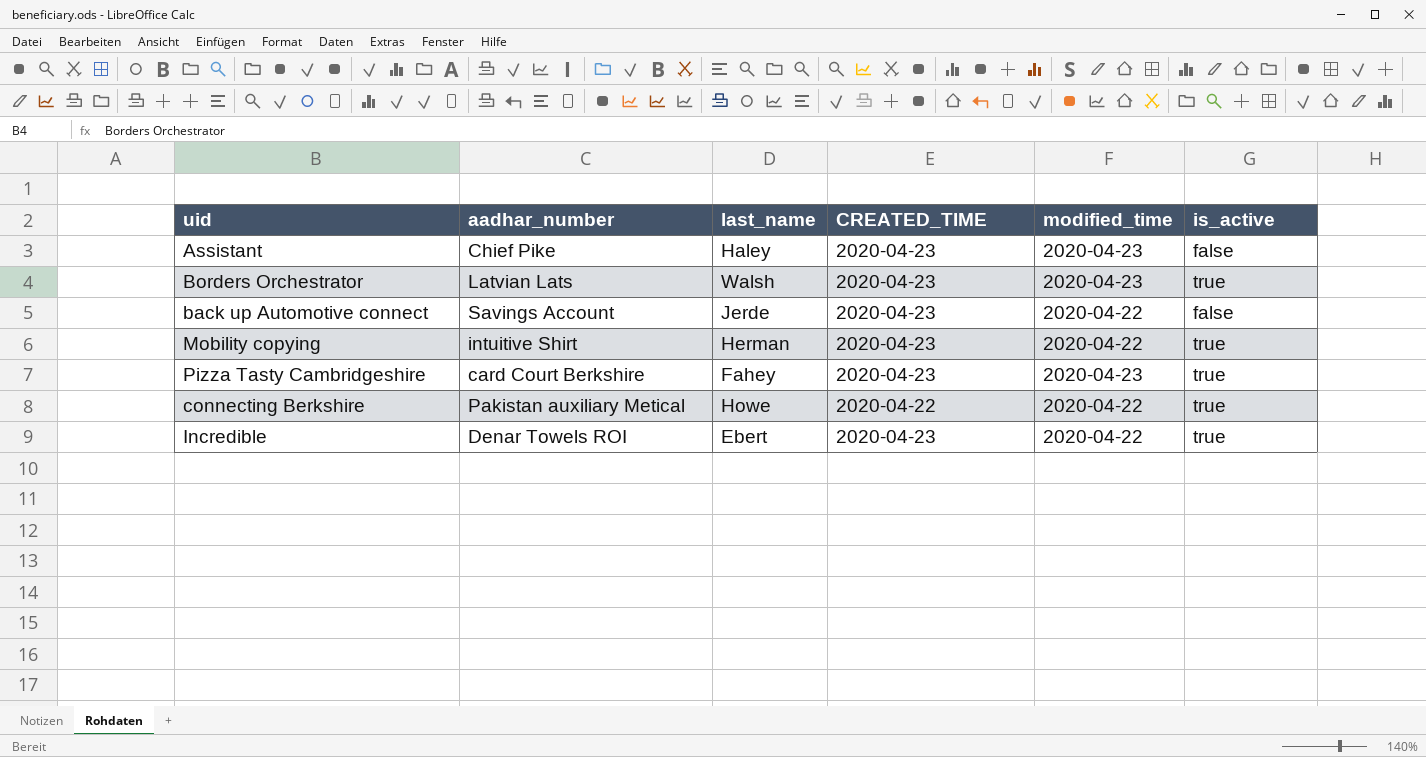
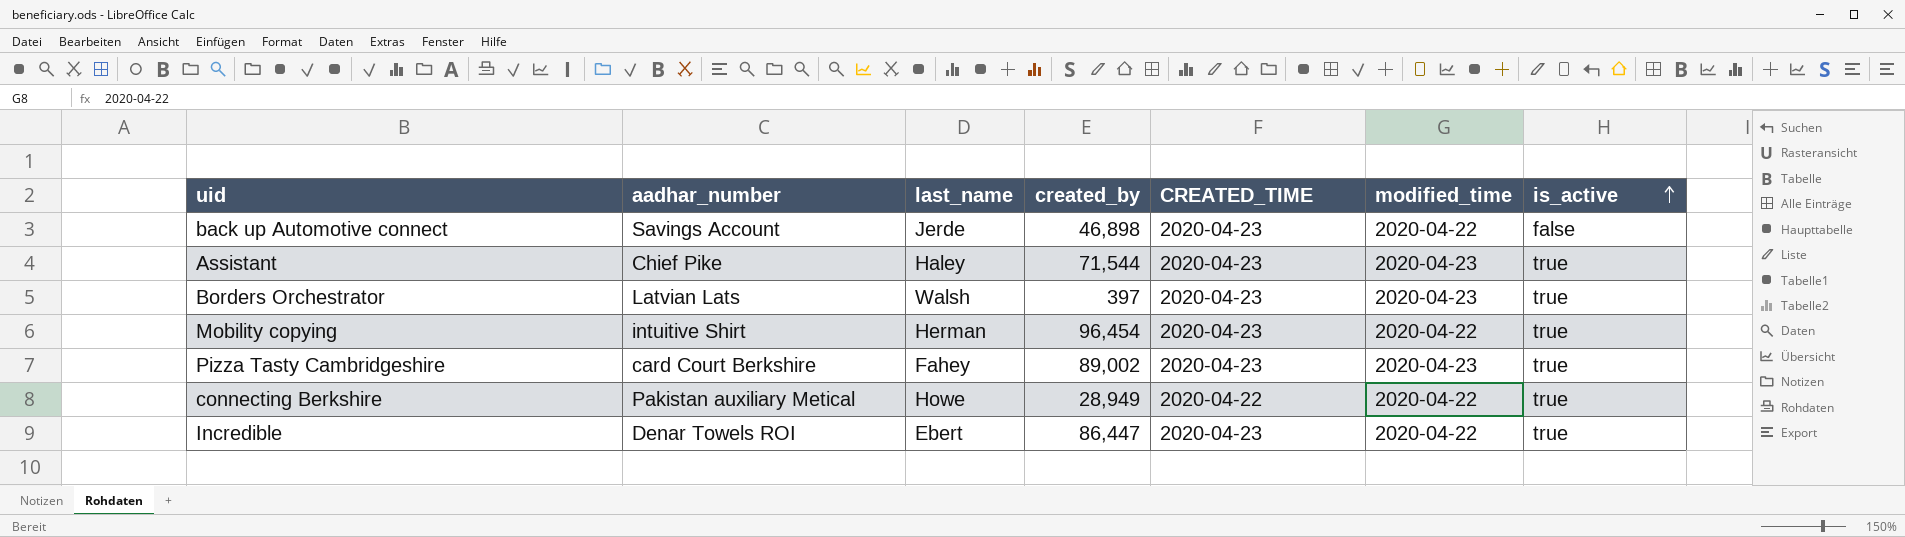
row order: none -> is_active ascending
column created_by | position: none -> 4
Assistant | is_active: false -> true

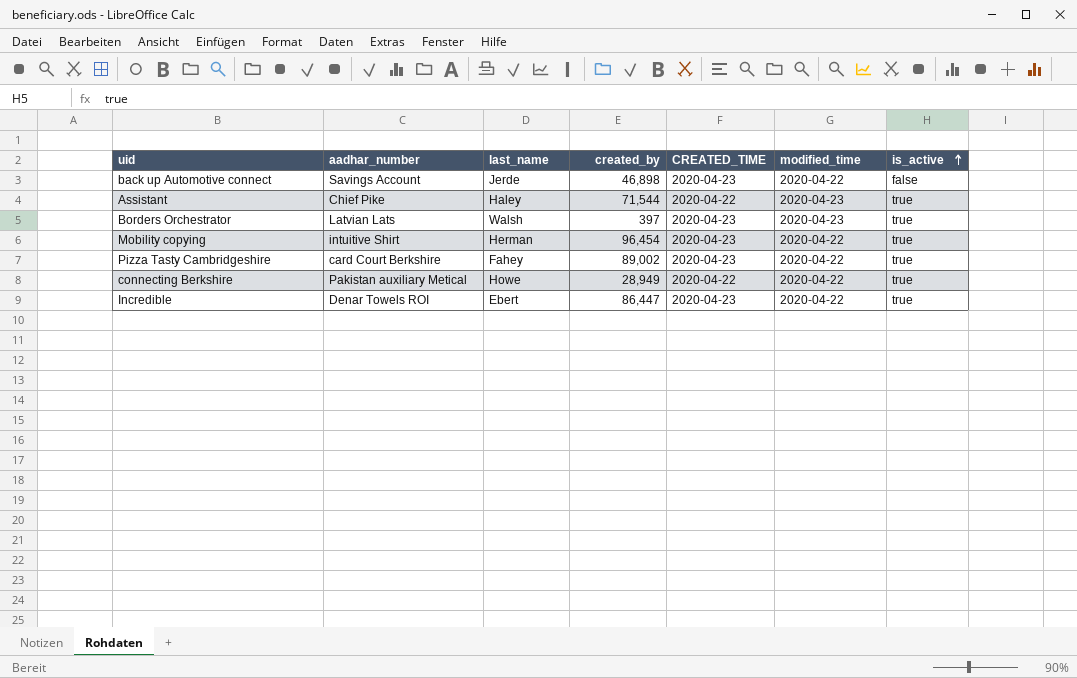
Assistant | CREATED_TIME: 2020-04-23 -> 2020-04-22
Pizza Tasty Cambridgeshire | modified_time: 2020-04-23 -> 2020-04-22

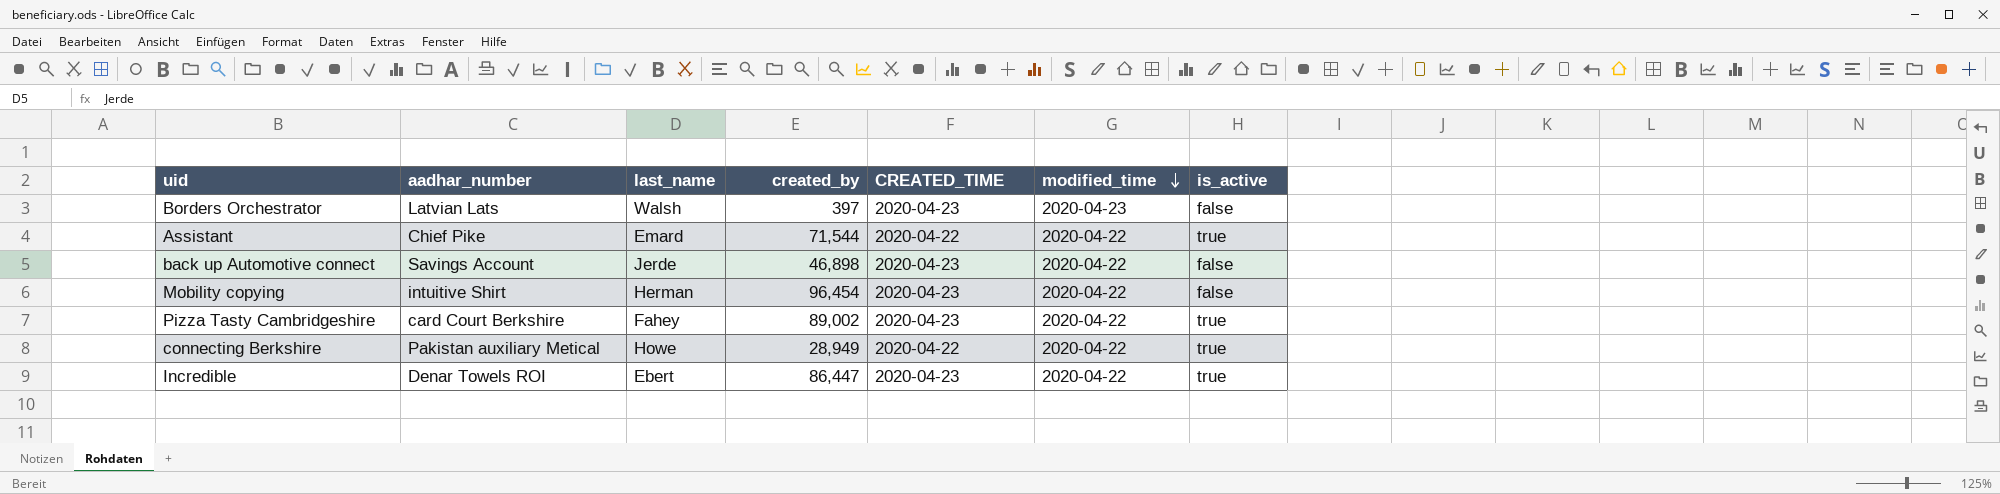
row order: is_active ascending -> modified_time descending
Borders Orchestrator | is_active: true -> false
Assistant | last_name: Haley -> Emard
Assistant | modified_time: 2020-04-23 -> 2020-04-22
Mobility copying | is_active: true -> false

